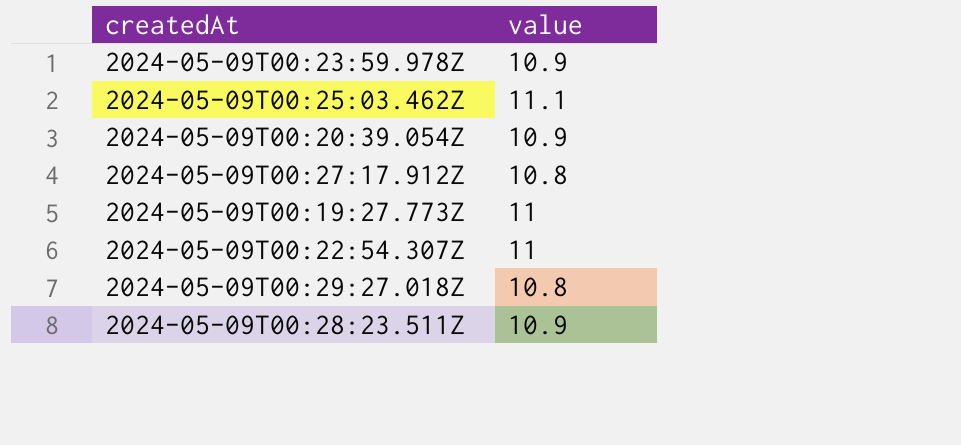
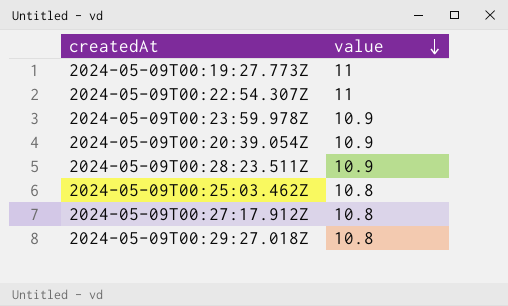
row order: none -> value descending
2024-05-09T00:25:03.462Z | value: 11.1 -> 10.8

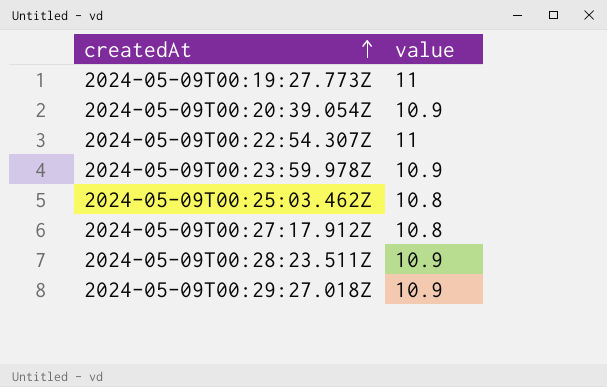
row order: value descending -> createdAt ascending
2024-05-09T00:29:27.018Z | value: 10.8 -> 10.9

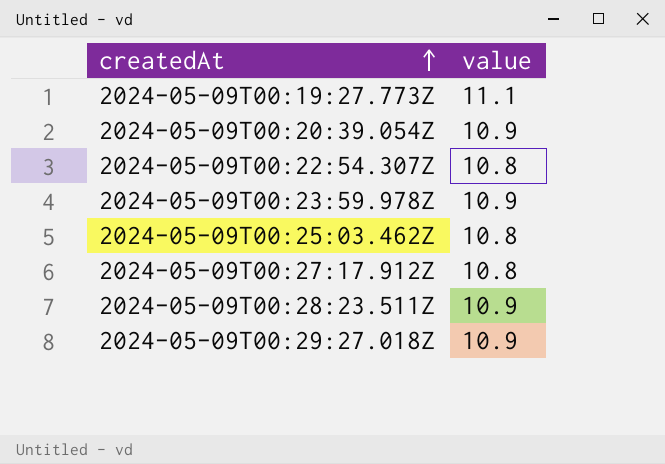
2024-05-09T00:19:27.773Z | value: 11 -> 11.1
2024-05-09T00:22:54.307Z | value: 11 -> 10.8

